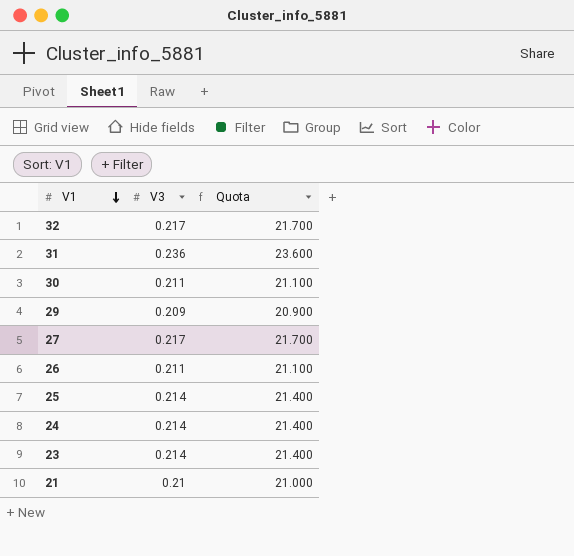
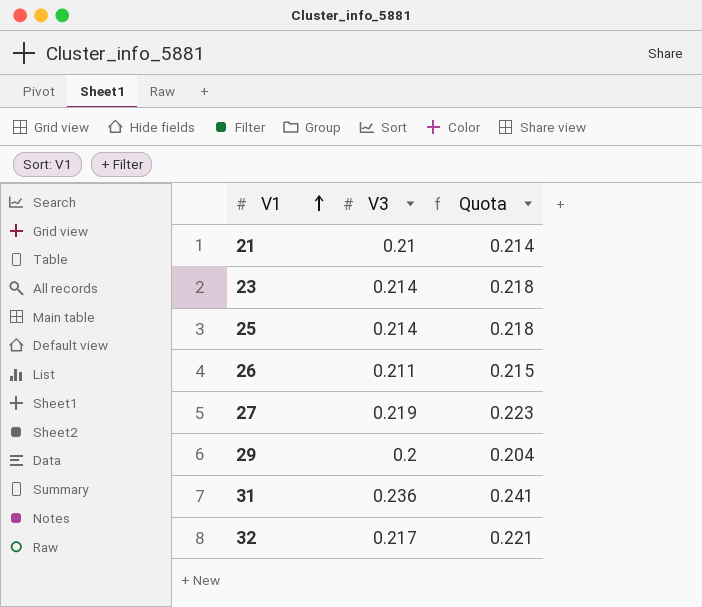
row order: V1 descending -> V1 ascending
column Quota | formula: [V3] * 100 -> [V3] * 1.02
row 30: 0.211 | 21.100 -> none
row 24: 0.214 | 21.400 -> none
27 | V3: 0.217 -> 0.219
29 | V3: 0.209 -> 0.2

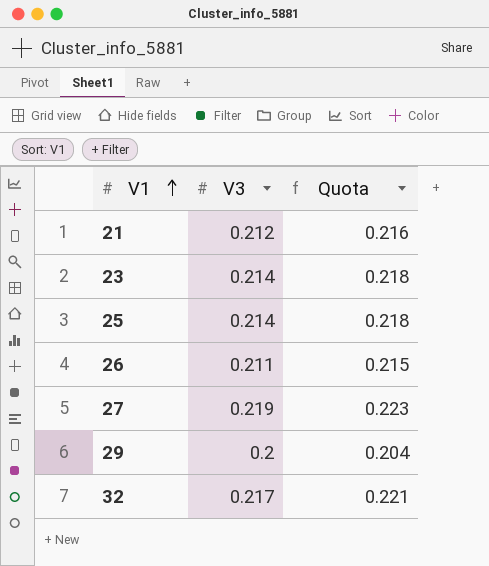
row 31: 0.236 | 0.241 -> none
21 | V3: 0.21 -> 0.212
21 | Quota: 0.214 -> 0.216

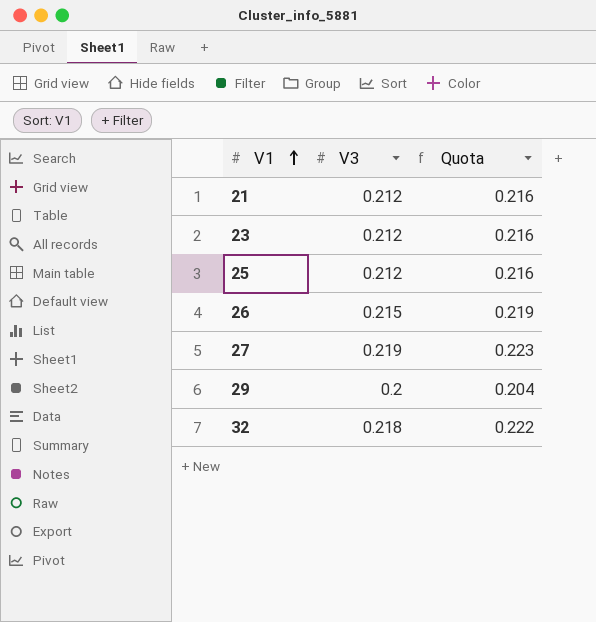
23 | V3: 0.214 -> 0.212
23 | Quota: 0.218 -> 0.216
25 | V3: 0.214 -> 0.212
25 | Quota: 0.218 -> 0.216
26 | V3: 0.211 -> 0.215
26 | Quota: 0.215 -> 0.219
32 | V3: 0.217 -> 0.218
32 | Quota: 0.221 -> 0.222

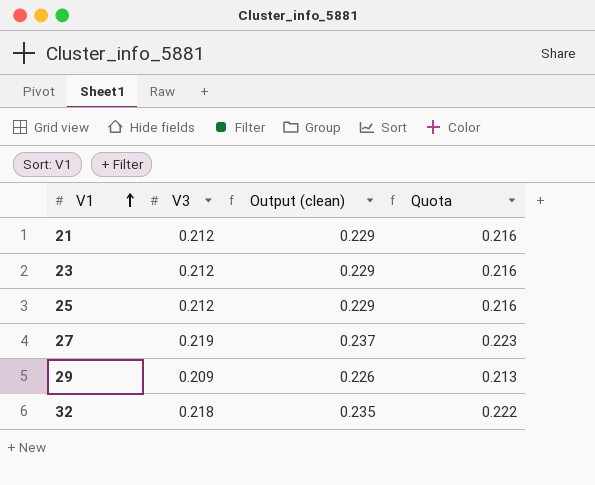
column Output (clean) | formula: none -> [V3] * 1.08
row 26: 0.215 | 0.219 -> none
29 | V3: 0.2 -> 0.209
29 | Quota: 0.204 -> 0.213

